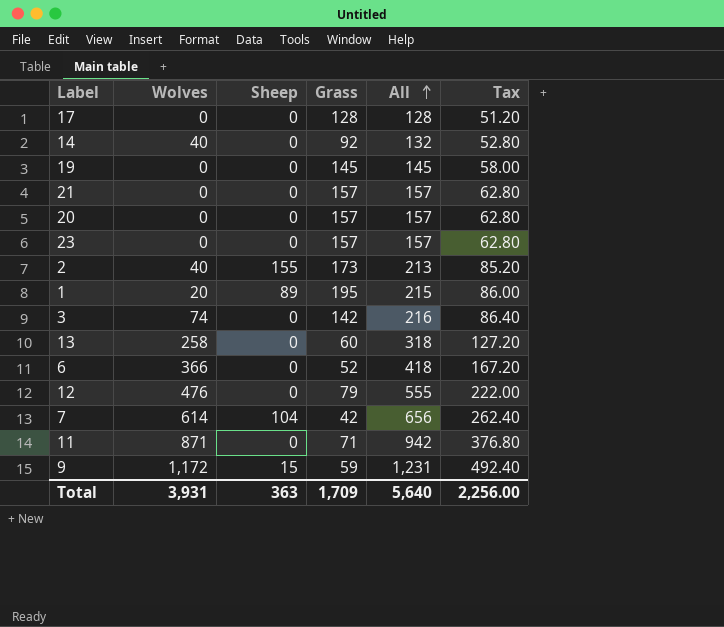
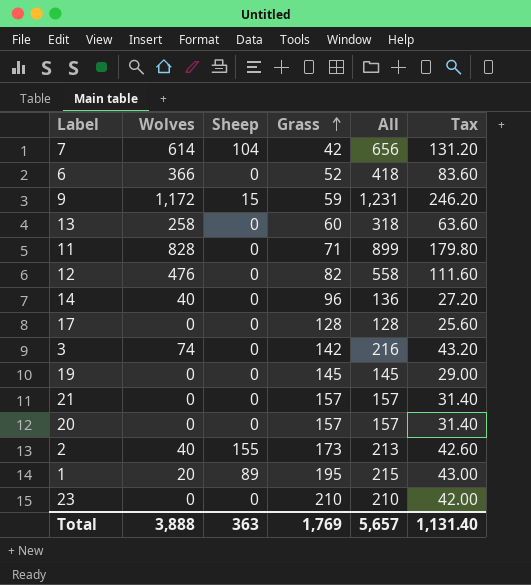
row order: All ascending -> Grass ascending
column Tax | formula: [All] * 0.4 -> [All] * 0.2
11 | Wolves: 871 -> 828
11 | All: 942 -> 899
12 | Grass: 79 -> 82
12 | All: 555 -> 558
14 | Grass: 92 -> 96
14 | All: 132 -> 136
23 | Grass: 157 -> 210
23 | All: 157 -> 210
Total | Wolves: 3,931 -> 3,888
Total | Grass: 1,709 -> 1,769
Total | All: 5,640 -> 5,657
Total | Tax: 2,256.00 -> 1,131.40

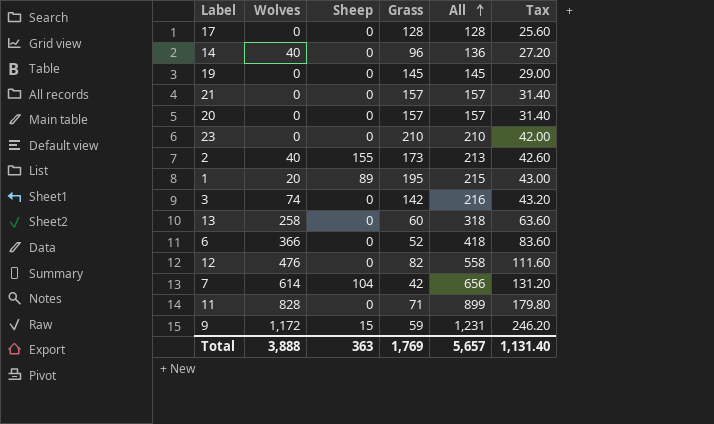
row order: Grass ascending -> All ascending

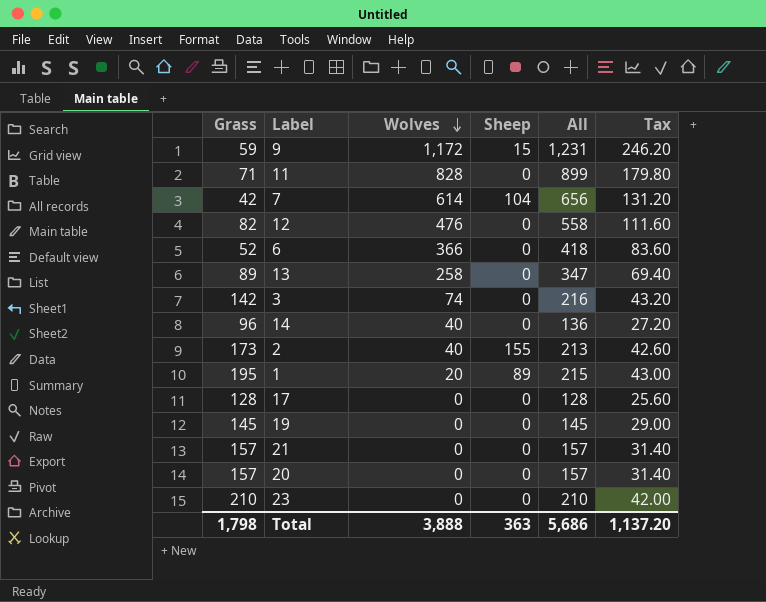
row order: All ascending -> Wolves descending
column Grass | position: 4 -> 1
13 | Grass: 60 -> 89
13 | All: 318 -> 347
13 | Tax: 63.60 -> 69.40
Total | Grass: 1,769 -> 1,798
Total | All: 5,657 -> 5,686
Total | Tax: 1,131.40 -> 1,137.20

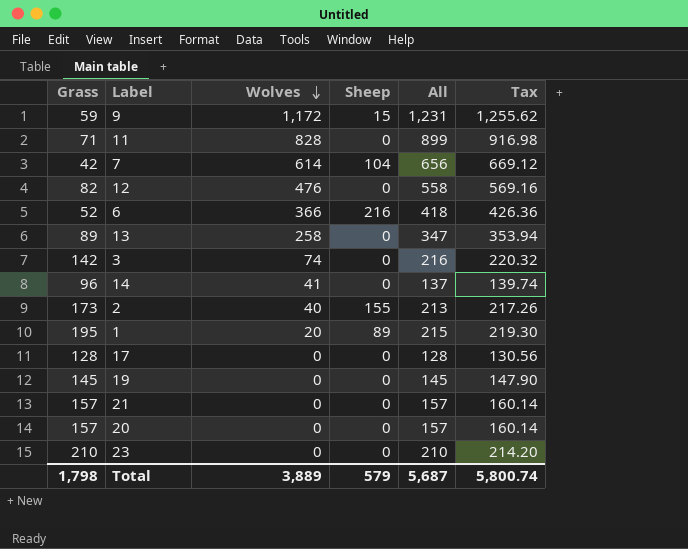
column Tax | formula: [All] * 0.2 -> [All] * 1.02
6 | Sheep: 0 -> 216
14 | Wolves: 40 -> 41
14 | All: 136 -> 137
Total | Wolves: 3,888 -> 3,889
Total | Sheep: 363 -> 579
Total | All: 5,686 -> 5,687
Total | Tax: 1,137.20 -> 5,800.74

